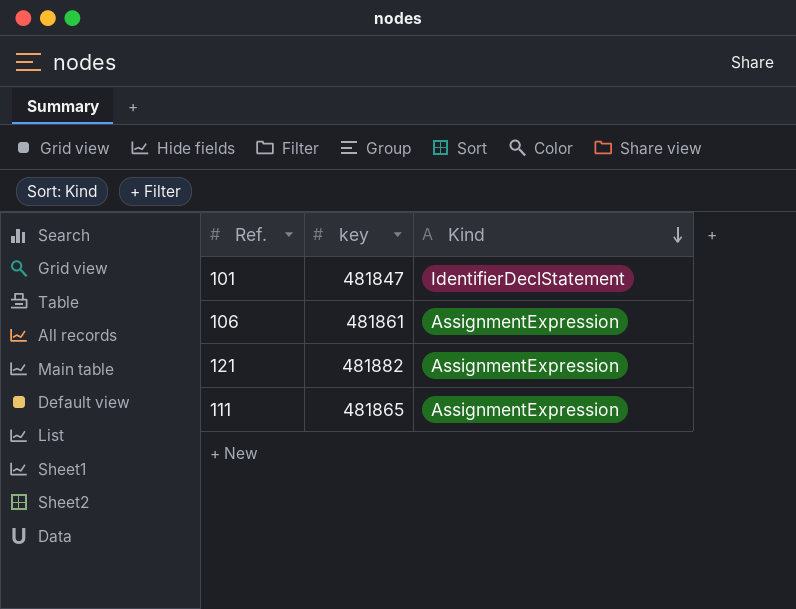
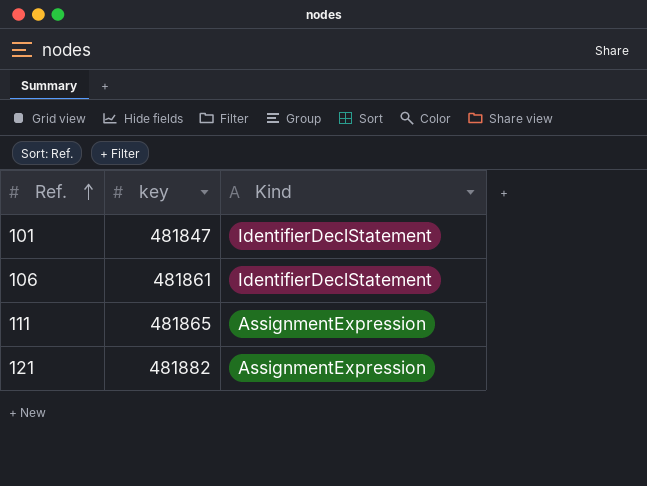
row order: Kind descending -> Ref. ascending
106 | Kind: AssignmentExpression -> IdentifierDeclStatement

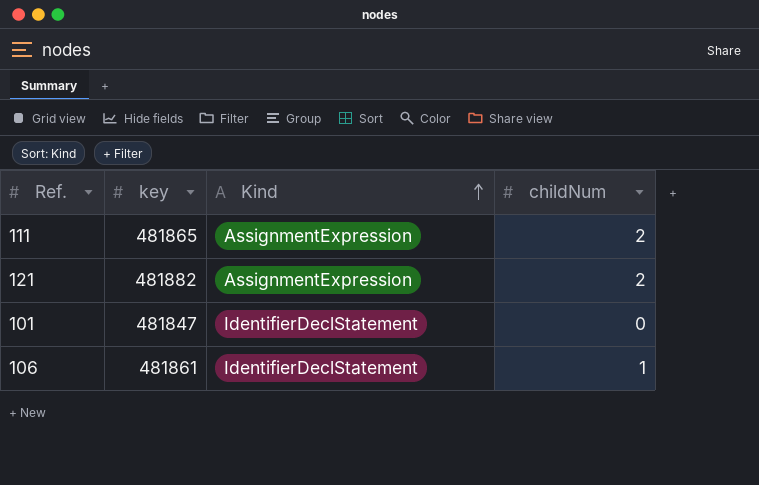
row order: Ref. ascending -> Kind ascending
column childNum | position: none -> 4

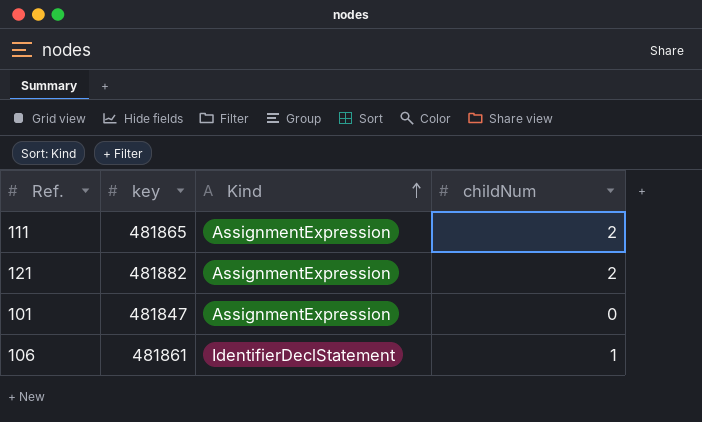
101 | Kind: IdentifierDeclStatement -> AssignmentExpression

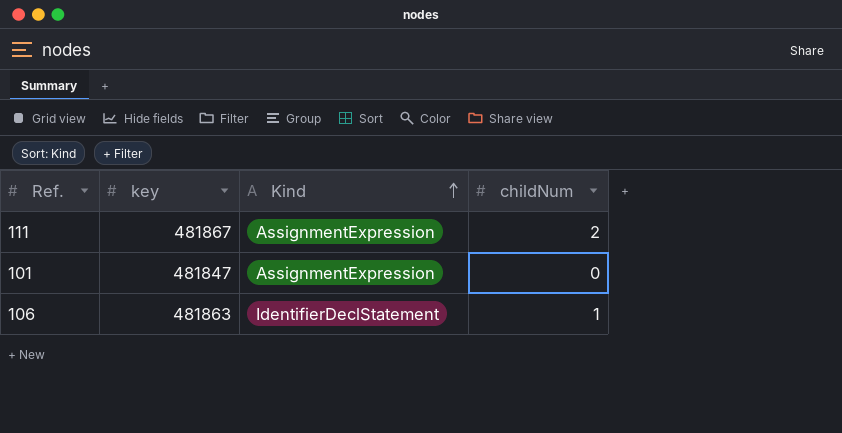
row 121: 481882 | AssignmentExpression | 2 -> none
111 | key: 481865 -> 481867
106 | key: 481861 -> 481863

